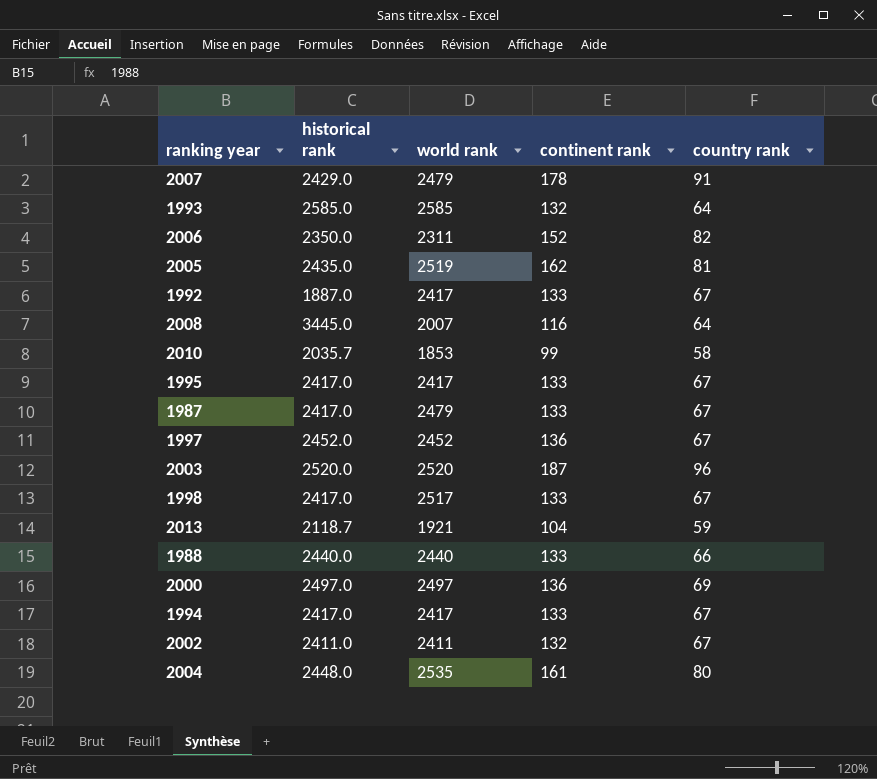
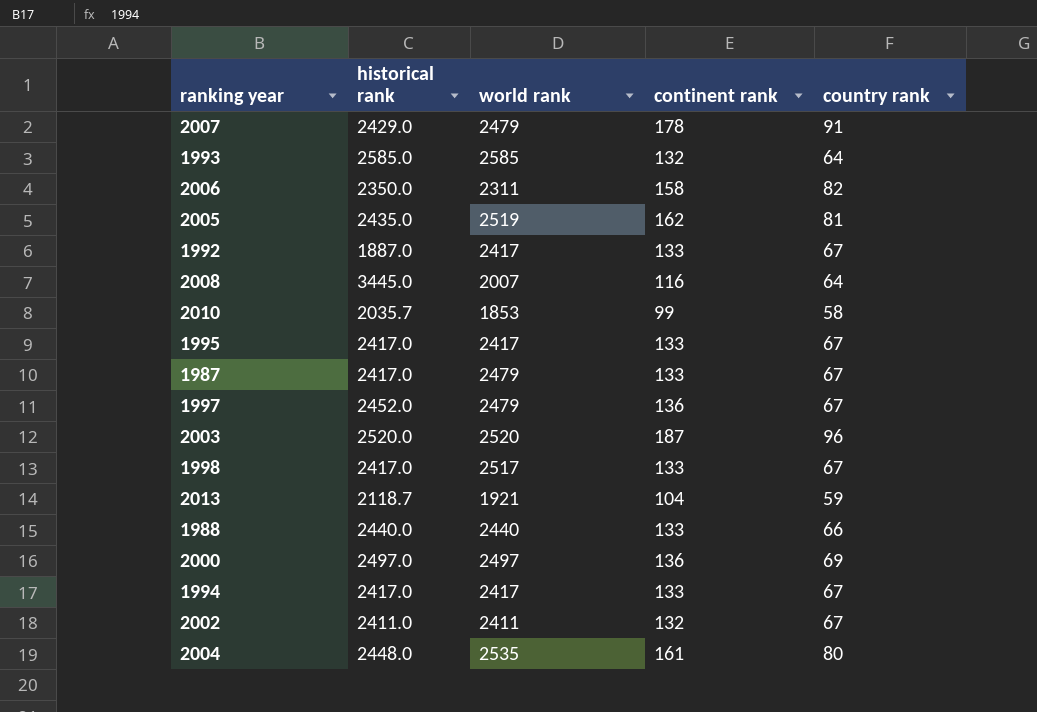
2006 | continent rank: 152 -> 158
1997 | world rank: 2452 -> 2479

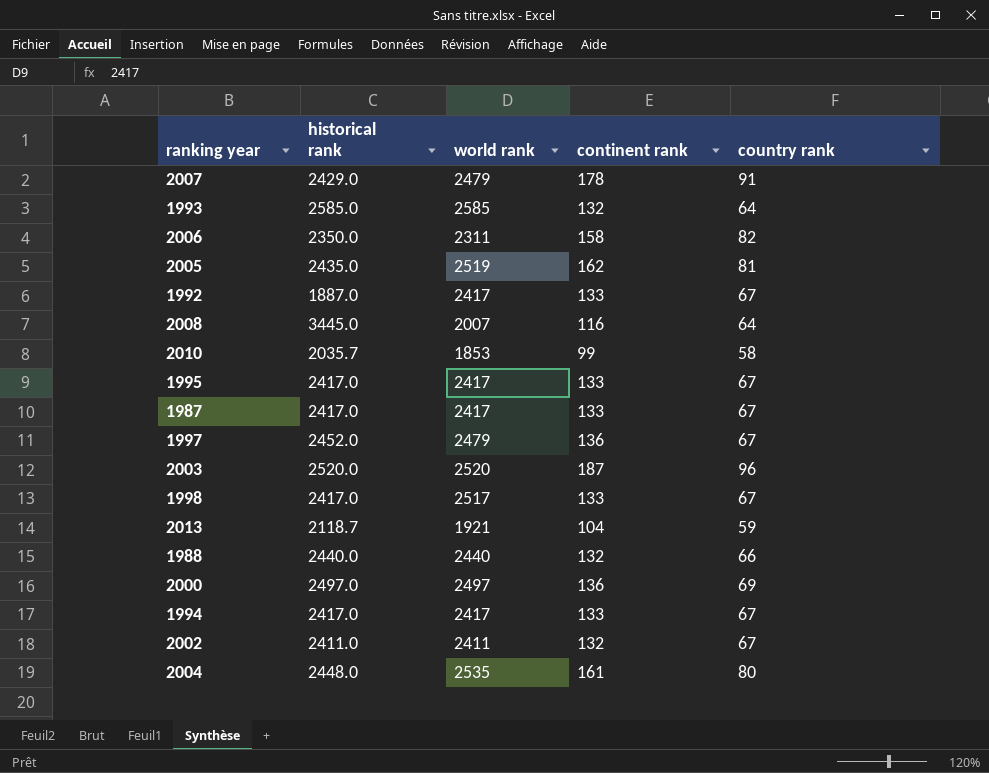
1987 | world rank: 2479 -> 2417
1988 | continent rank: 133 -> 132

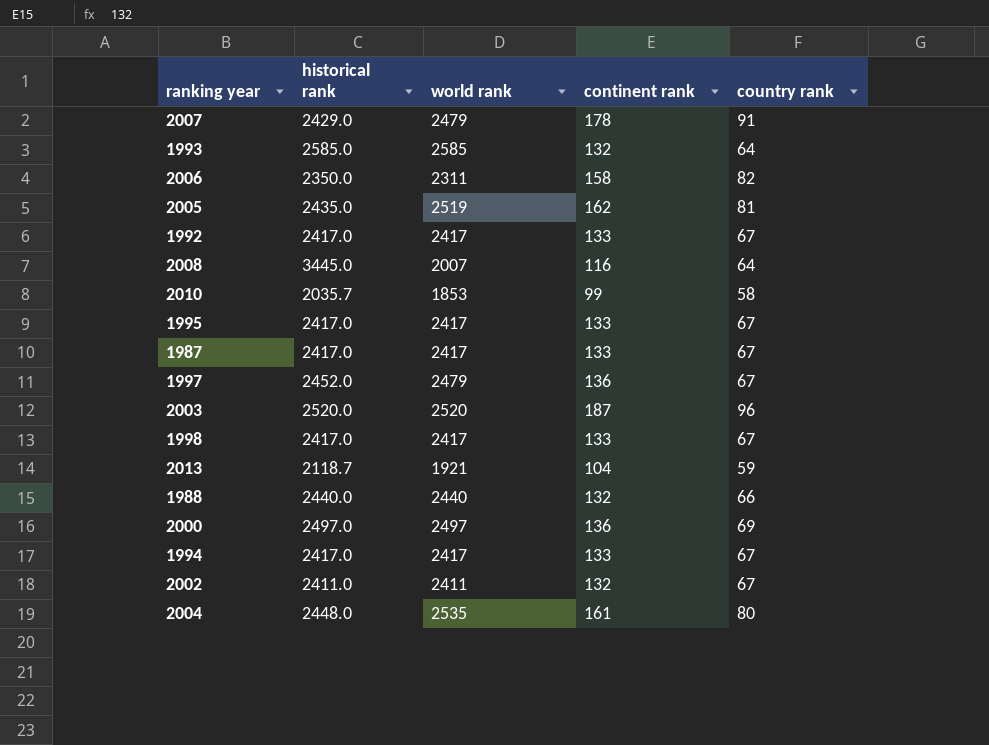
1992 | historical rank: 1887.0 -> 2417.0
1998 | world rank: 2517 -> 2417

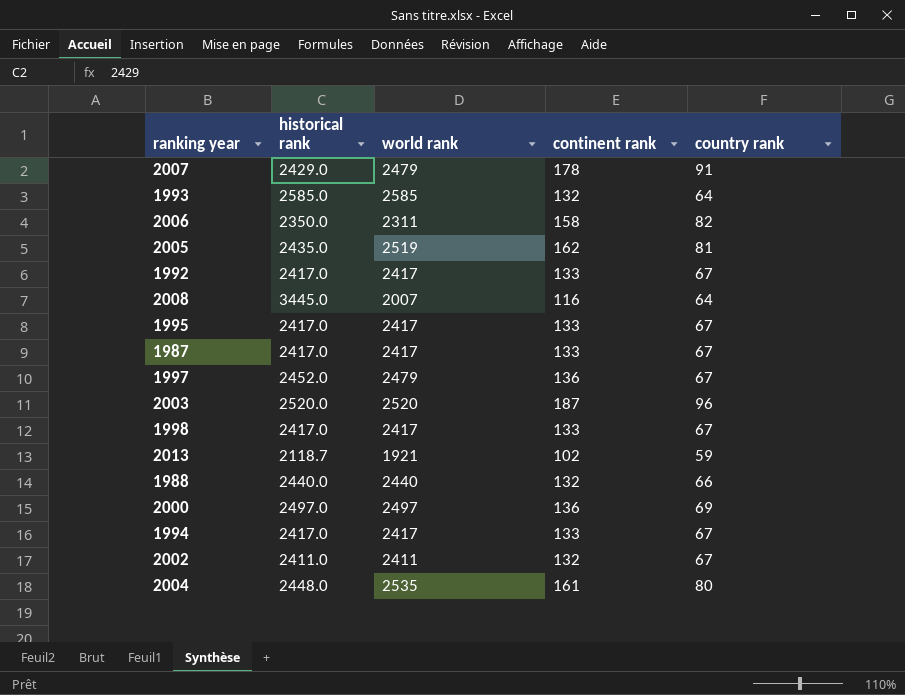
row 2010: 2035.7 | 1853 | 99 | 58 -> none
2013 | continent rank: 104 -> 102

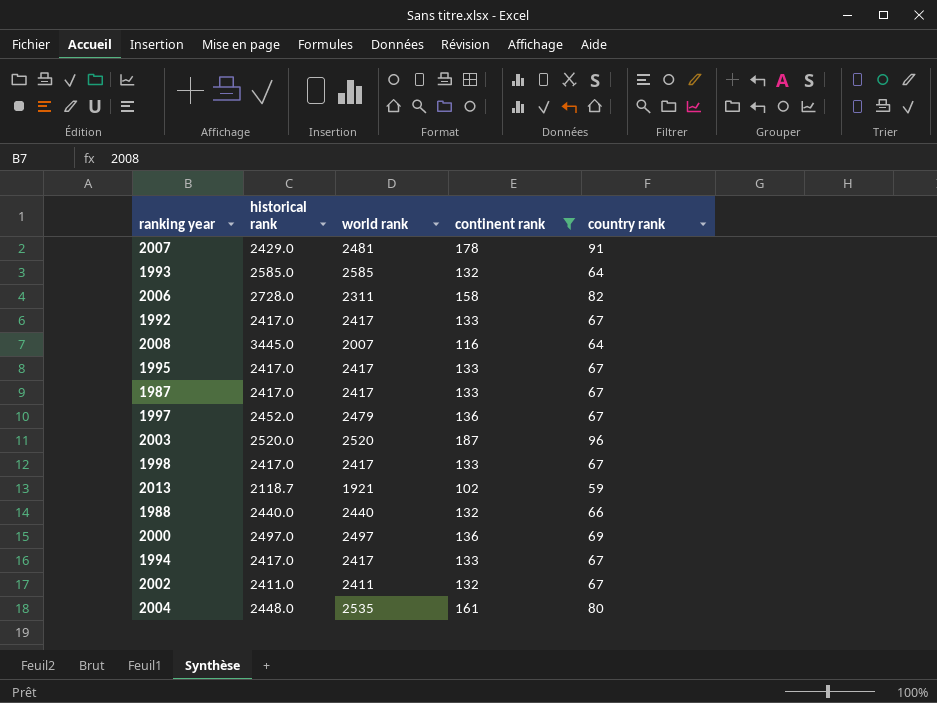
filter: none -> continent rank != 162
2007 | world rank: 2479 -> 2481
2006 | historical rank: 2350.0 -> 2728.0

